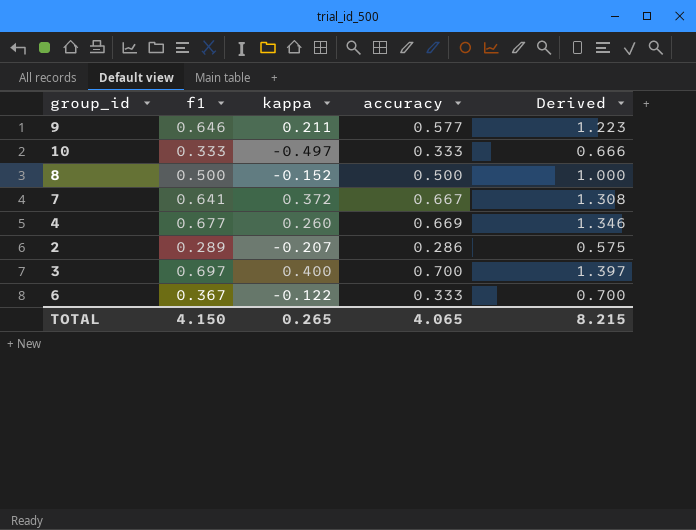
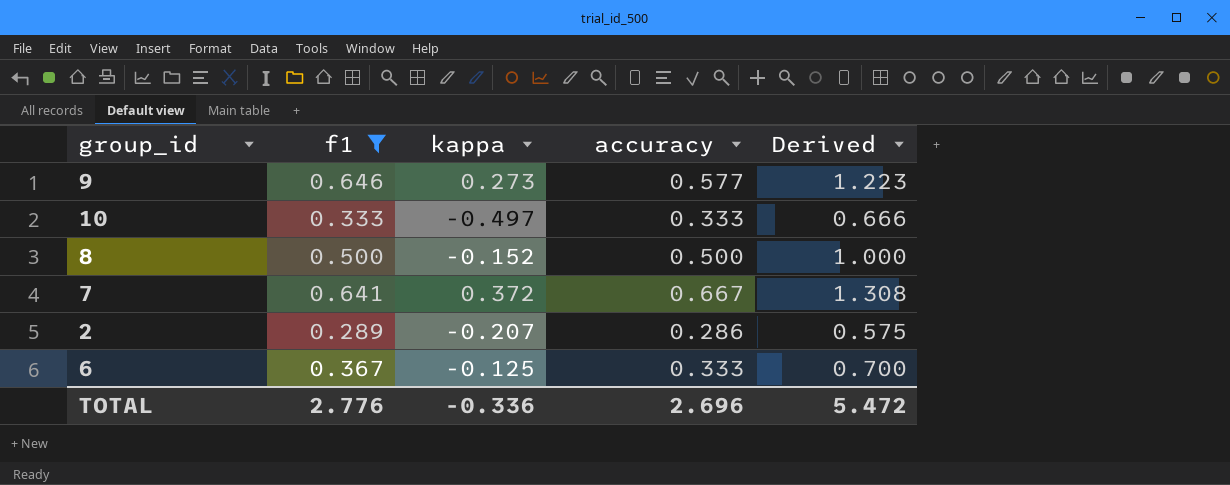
filter: none -> f1 <= 0.646
9 | kappa: 0.211 -> 0.273
6 | kappa: -0.122 -> -0.125
TOTAL | f1: 4.150 -> 2.776
TOTAL | kappa: 0.265 -> -0.336
TOTAL | accuracy: 4.065 -> 2.696
TOTAL | Derived: 8.215 -> 5.472

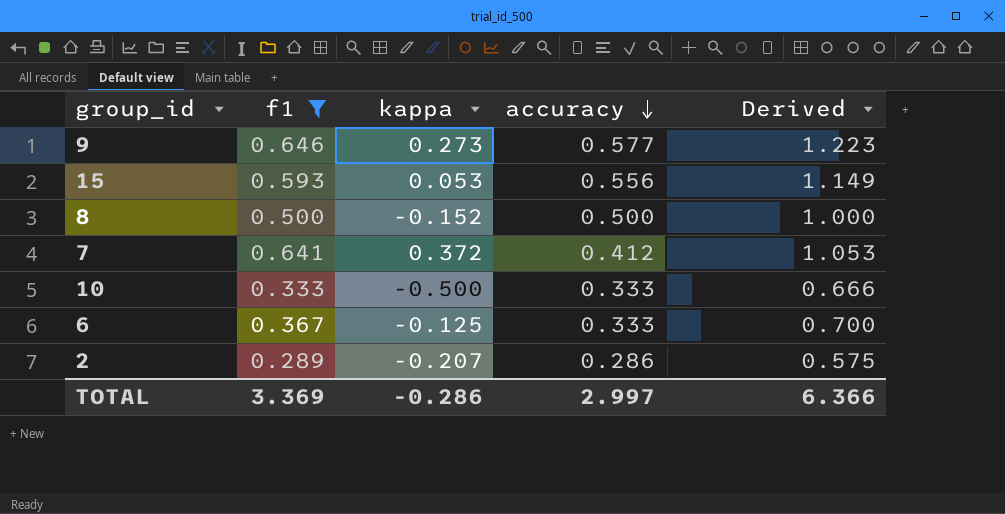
row order: none -> accuracy descending
row 15: none -> 0.593 | 0.053 | 0.556 | 1.149
7 | accuracy: 0.667 -> 0.412
7 | Derived: 1.308 -> 1.053
10 | kappa: -0.497 -> -0.500
TOTAL | f1: 2.776 -> 3.369
TOTAL | kappa: -0.336 -> -0.286
TOTAL | accuracy: 2.696 -> 2.997
TOTAL | Derived: 5.472 -> 6.366

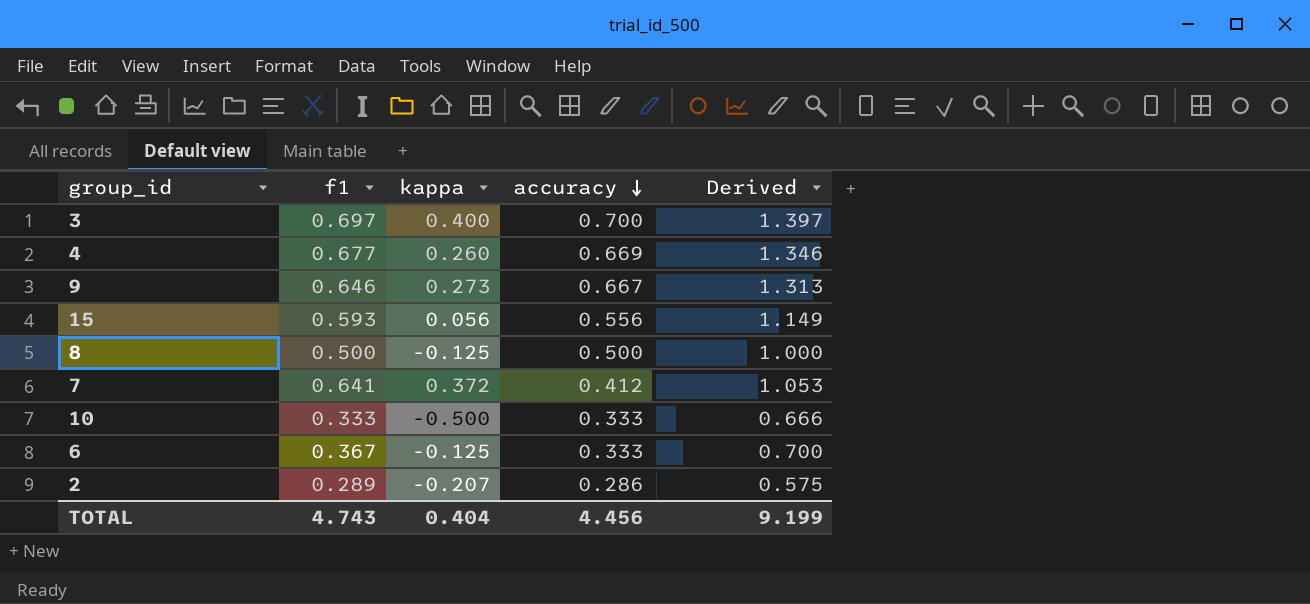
filter: f1 <= 0.646 -> none
9 | accuracy: 0.577 -> 0.667
9 | Derived: 1.223 -> 1.313
15 | kappa: 0.053 -> 0.056
8 | kappa: -0.152 -> -0.125
TOTAL | f1: 3.369 -> 4.743
TOTAL | kappa: -0.286 -> 0.404
TOTAL | accuracy: 2.997 -> 4.456
TOTAL | Derived: 6.366 -> 9.199

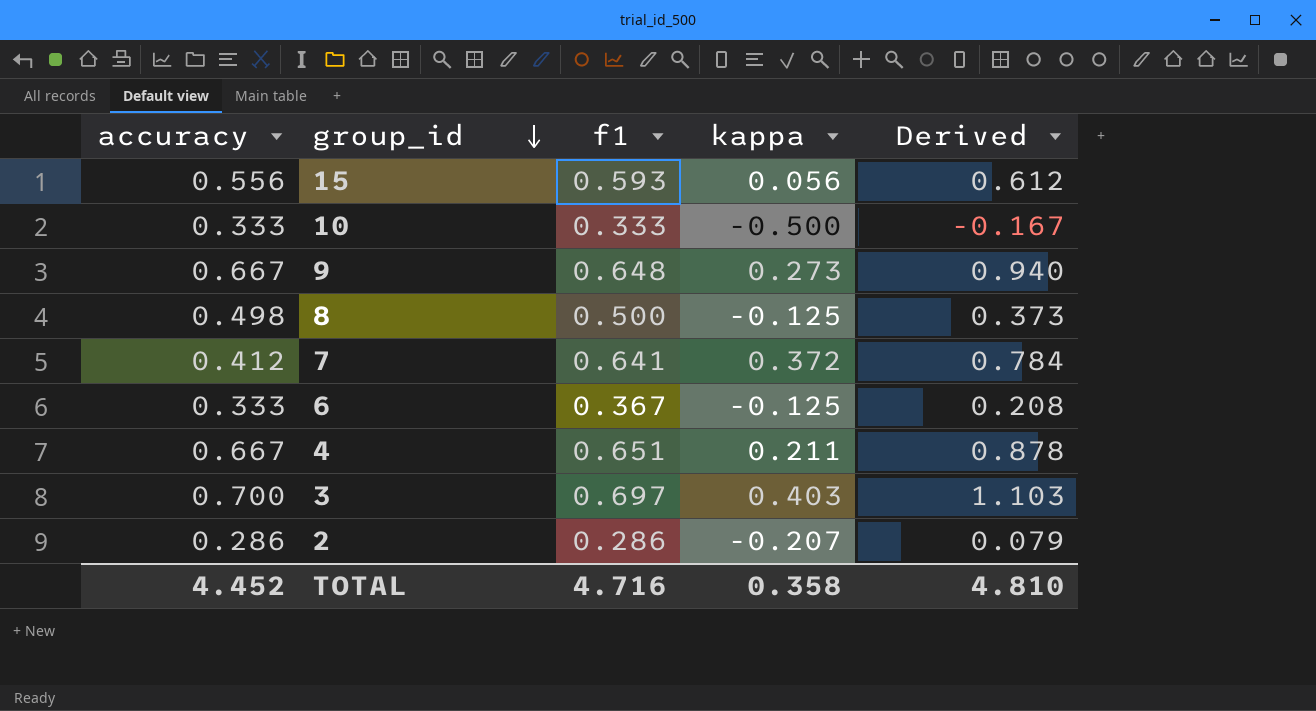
row order: accuracy descending -> group_id descending
column accuracy | position: 4 -> 1
column Derived | formula: [f1] + [accuracy] -> [accuracy] + [kappa]
9 | f1: 0.646 -> 0.648
8 | accuracy: 0.500 -> 0.498
4 | accuracy: 0.669 -> 0.667
4 | f1: 0.677 -> 0.651
4 | kappa: 0.260 -> 0.211
3 | kappa: 0.400 -> 0.403
2 | f1: 0.289 -> 0.286
TOTAL | accuracy: 4.456 -> 4.452
TOTAL | f1: 4.743 -> 4.716
TOTAL | kappa: 0.404 -> 0.358
TOTAL | Derived: 9.199 -> 4.810

